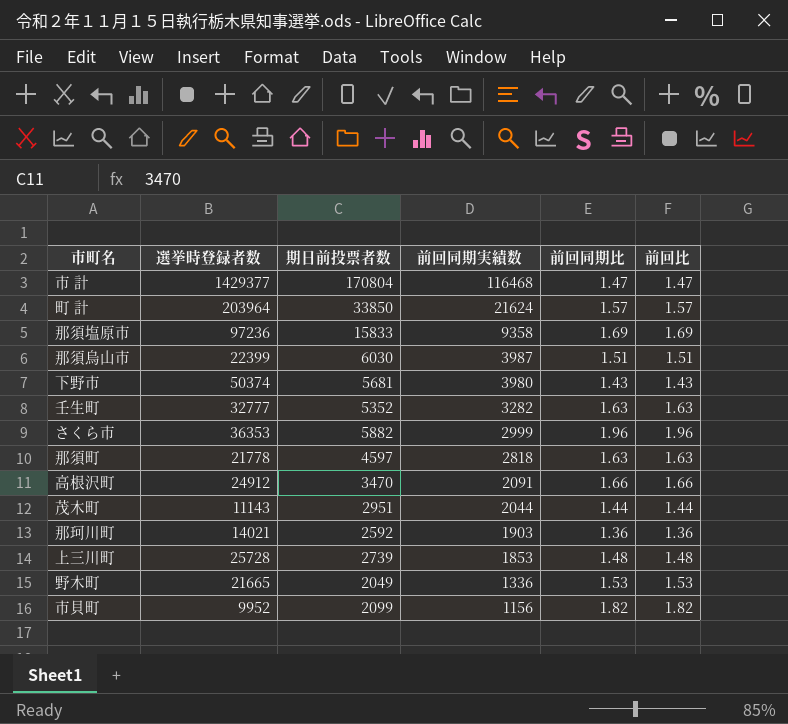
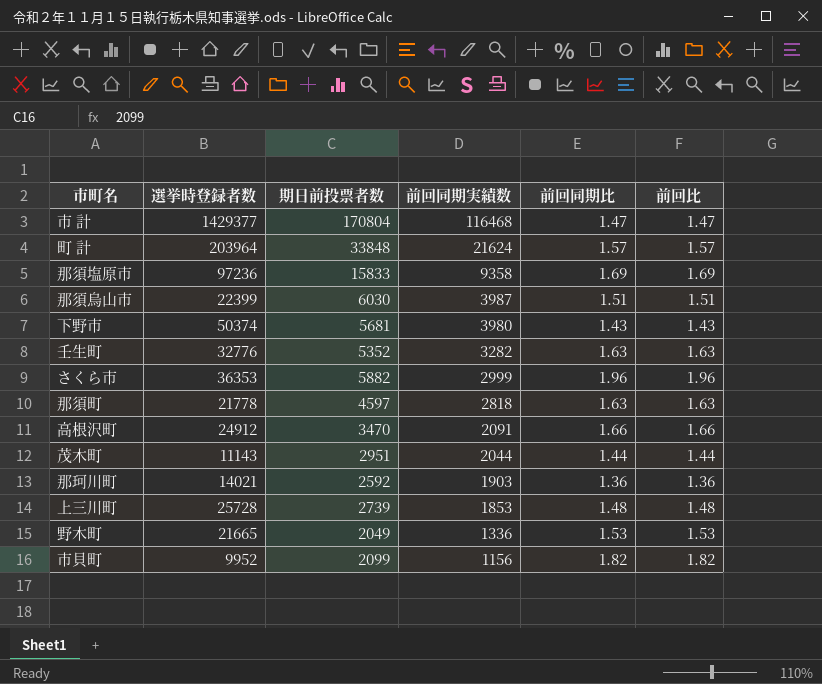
町 計 | 期日前投票者数: 33850 -> 33848
壬生町 | 選挙時登録者数: 32777 -> 32776

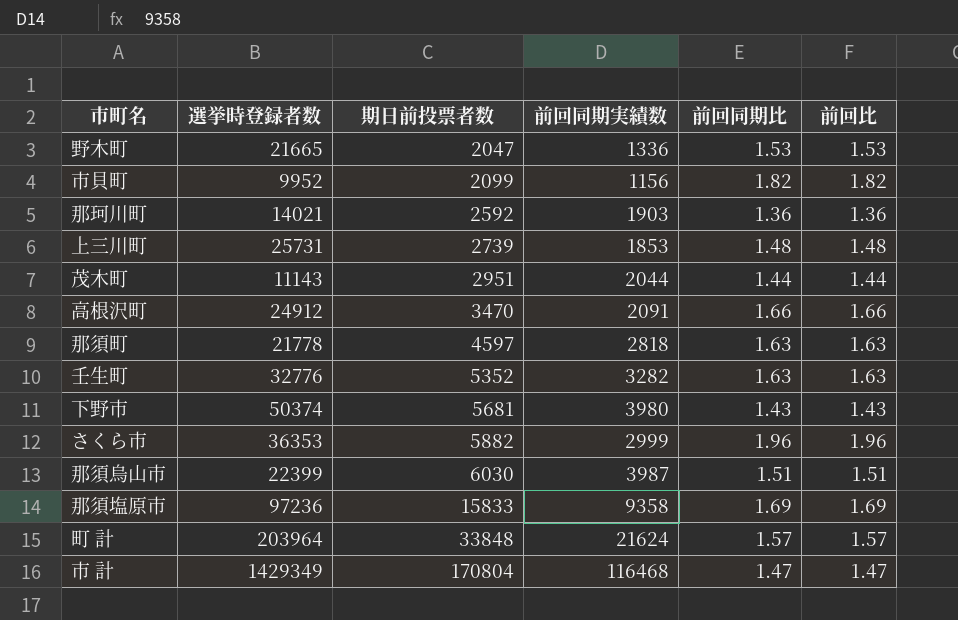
row order: 前回同期実績数 descending -> 期日前投票者数 ascending
野木町 | 期日前投票者数: 2049 -> 2047
上三川町 | 選挙時登録者数: 25728 -> 25731
市 計 | 選挙時登録者数: 1429377 -> 1429349

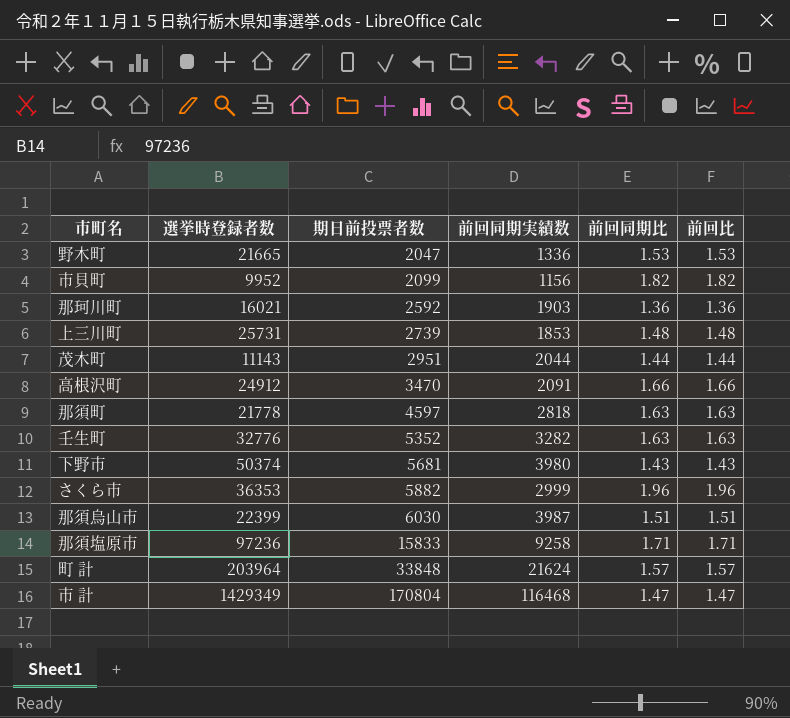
那珂川町 | 選挙時登録者数: 14021 -> 16021
那須塩原市 | 前回同期実績数: 9358 -> 9258
那須塩原市 | 前回同期比: 1.69 -> 1.71
那須塩原市 | 前回比: 1.69 -> 1.71

